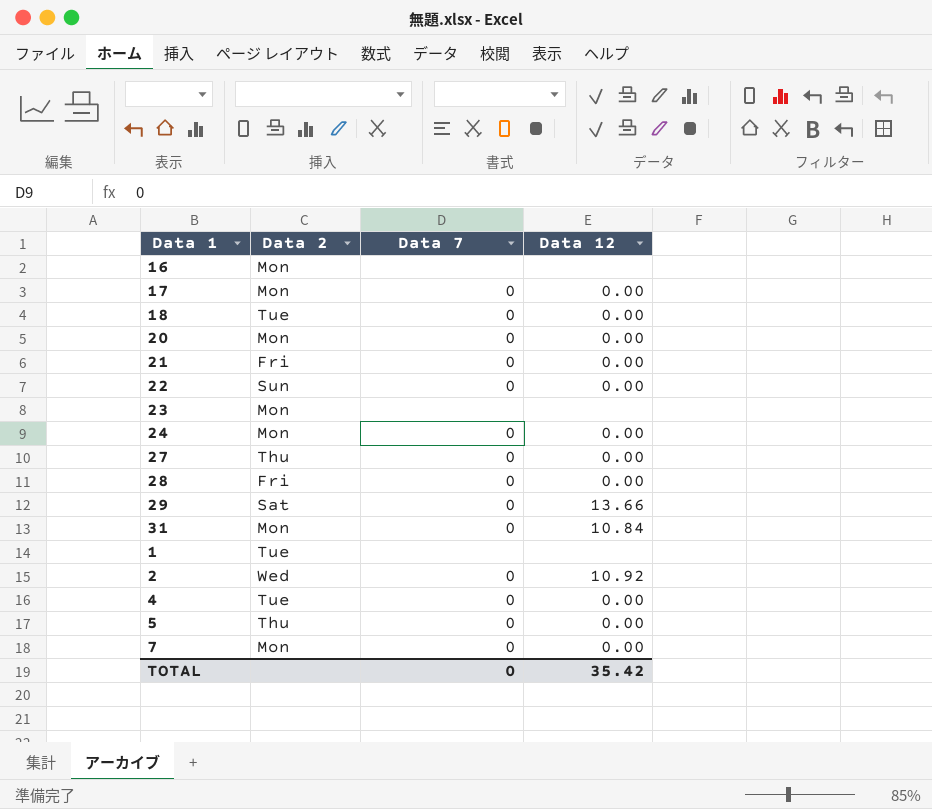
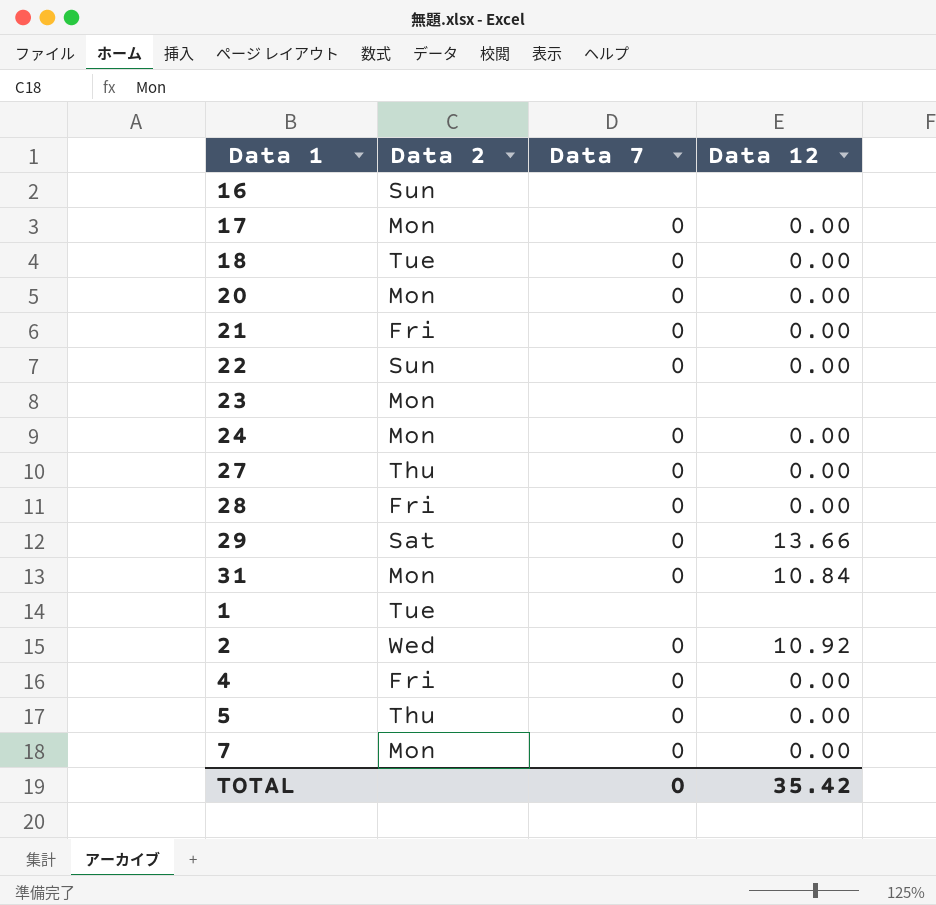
16 | Data 2: Mon -> Sun
4 | Data 2: Tue -> Fri

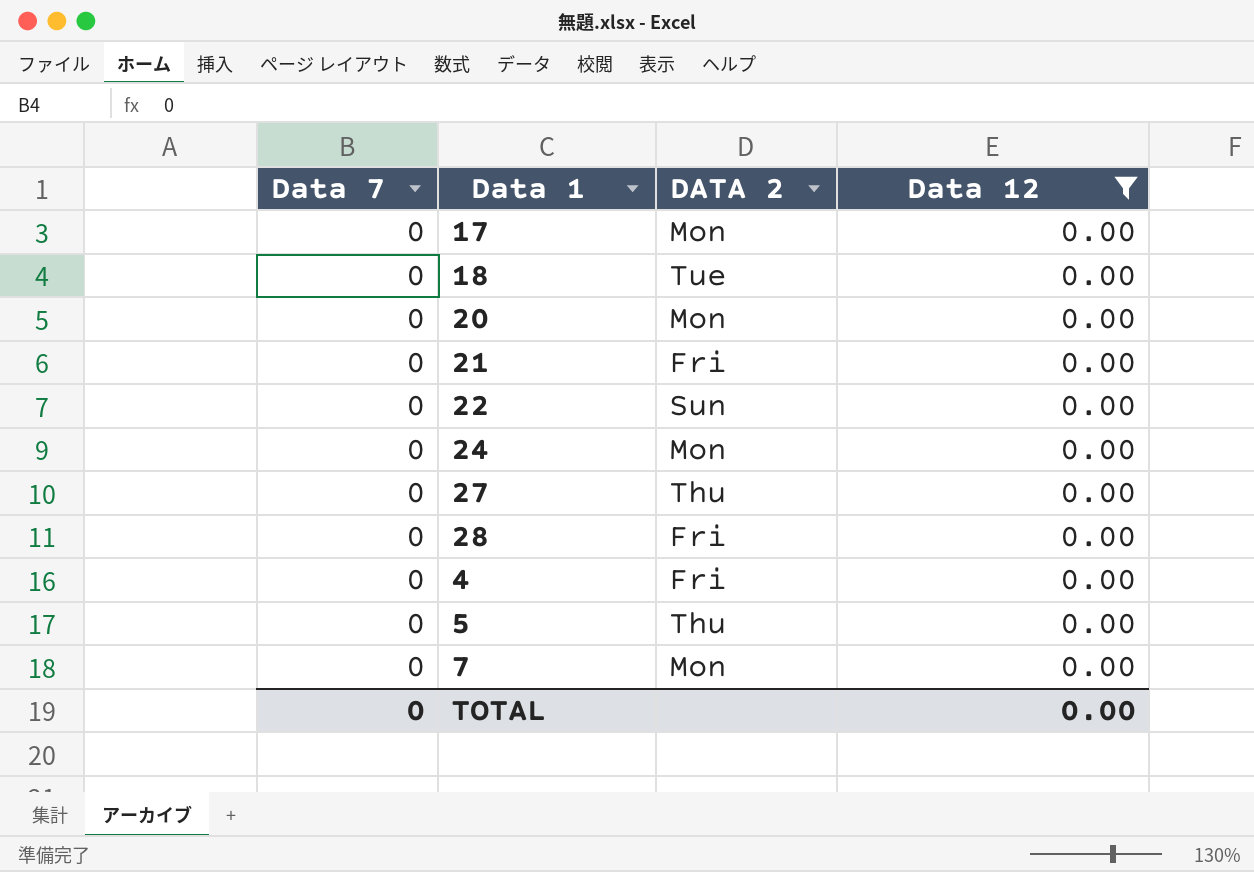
filter: none -> Data 12 = 0.00
column Data 7 | position: 3 -> 1
column name: Data 2 -> DATA 2
TOTAL | Data 12: 35.42 -> 0.00

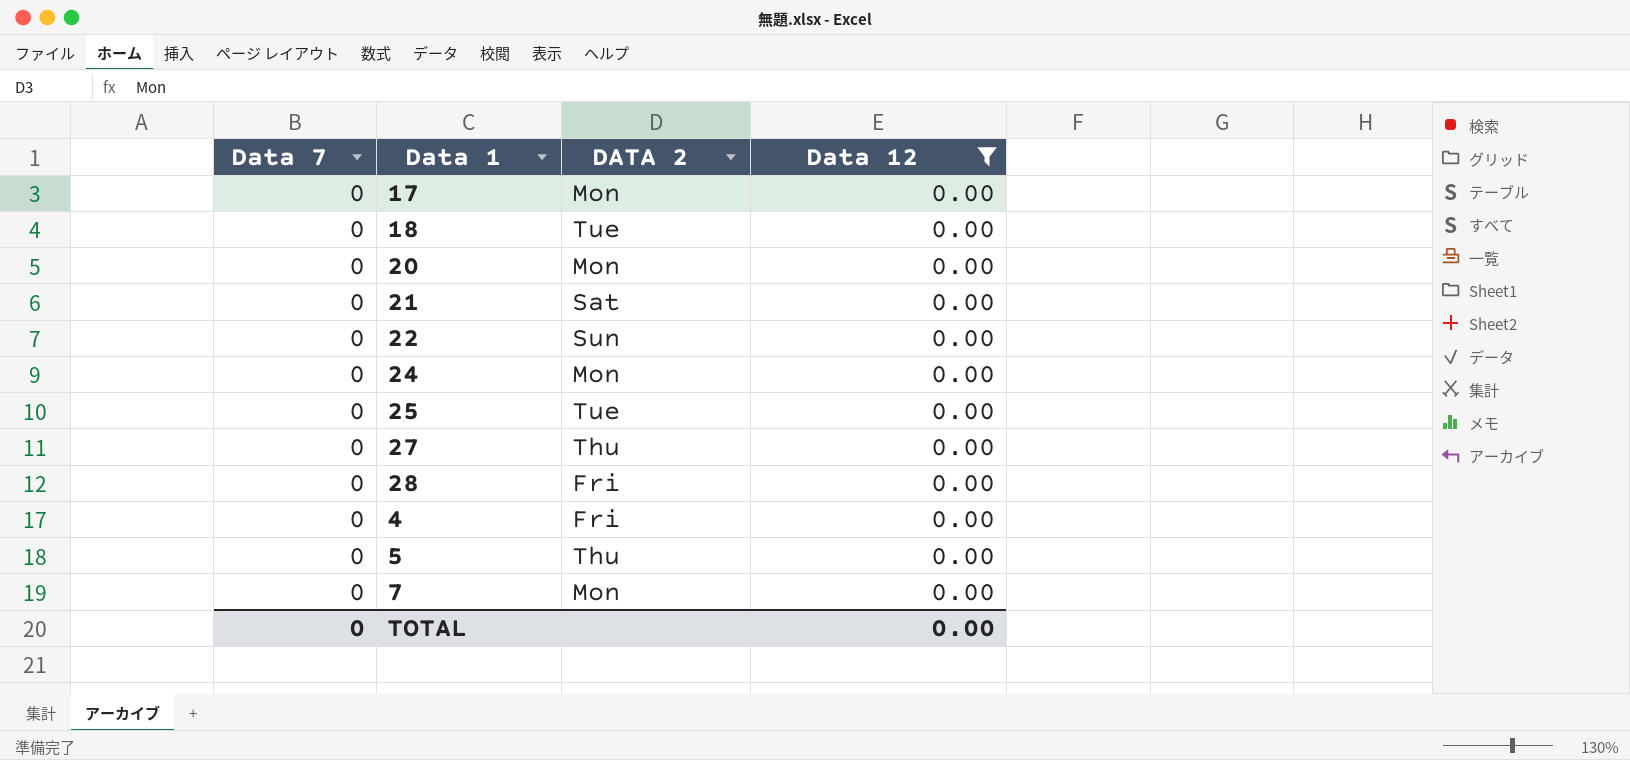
21 | DATA 2: Fri -> Sat
row 25: none -> 0 | Tue | 0.00

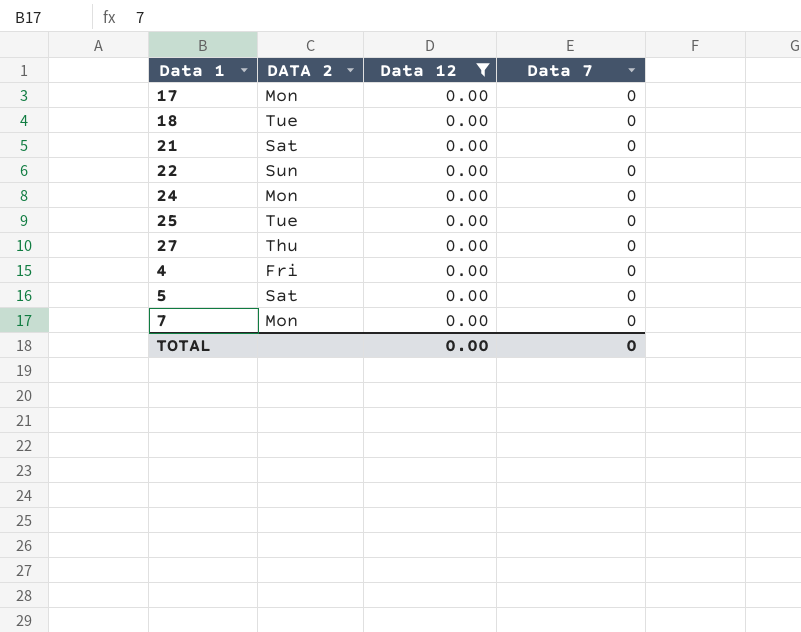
column Data 7 | position: 1 -> 4
row 20: 0 | Mon | 0.00 -> none
row 28: 0 | Fri | 0.00 -> none
5 | DATA 2: Thu -> Sat

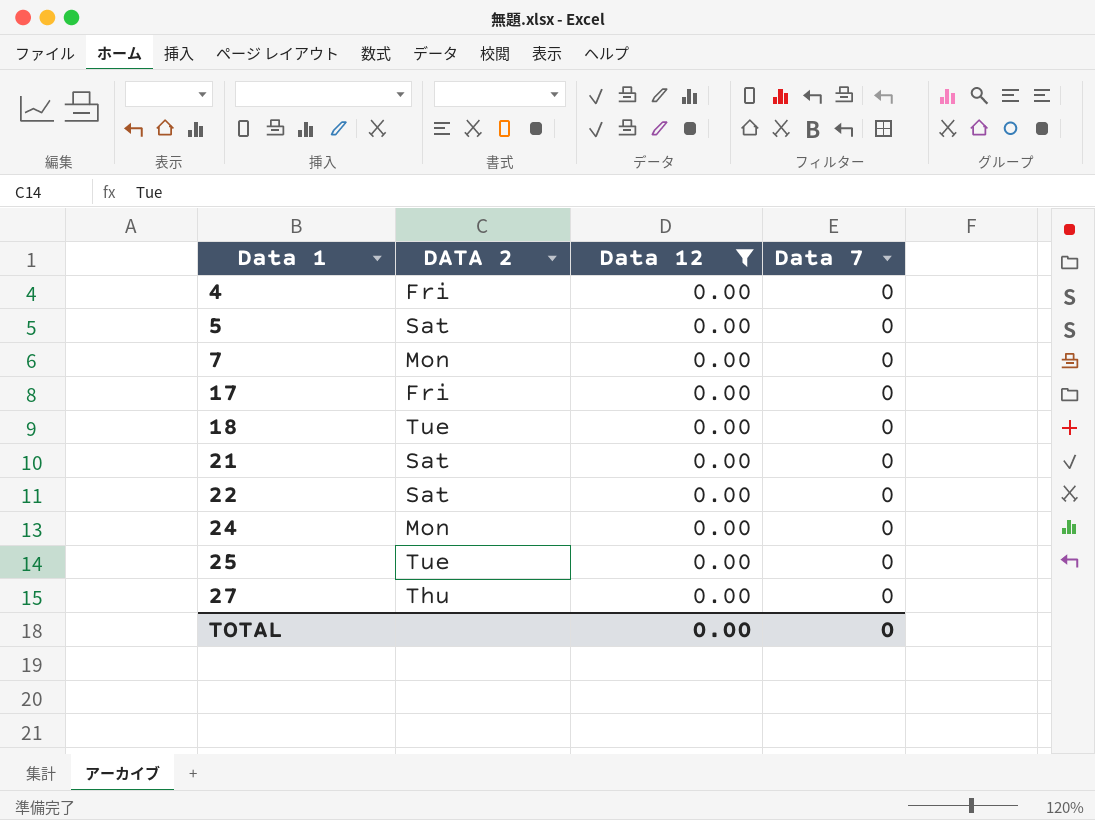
row order: none -> Data 1 ascending
17 | DATA 2: Mon -> Fri
22 | DATA 2: Sun -> Sat

